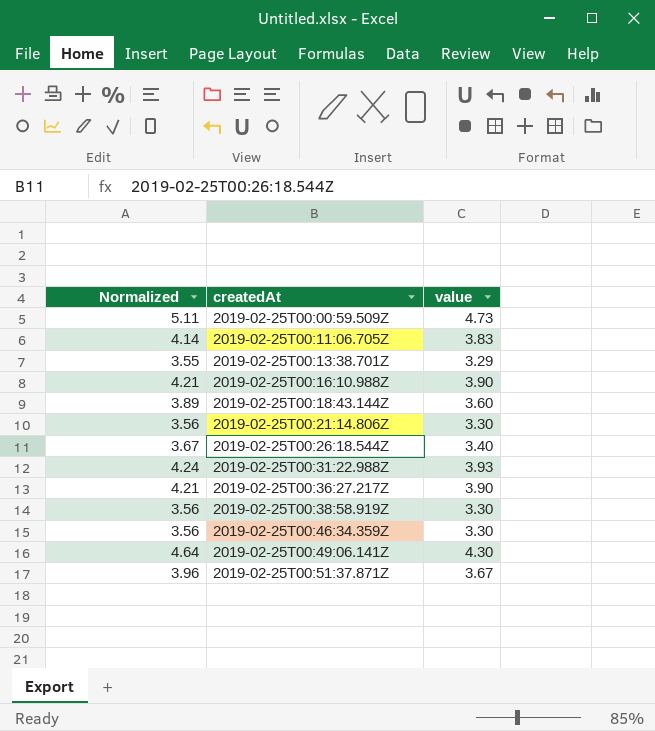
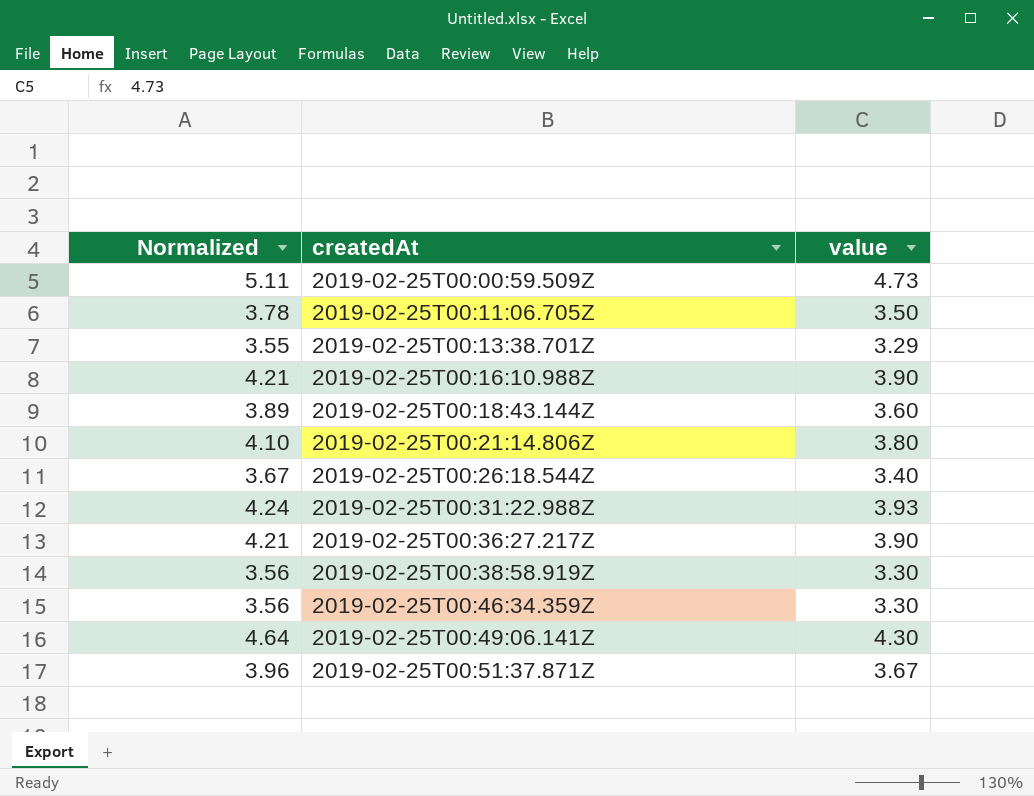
2019-02-25T00:11:06.705Z | Normalized: 4.14 -> 3.78
2019-02-25T00:11:06.705Z | value: 3.83 -> 3.50
2019-02-25T00:21:14.806Z | Normalized: 3.56 -> 4.10
2019-02-25T00:21:14.806Z | value: 3.30 -> 3.80

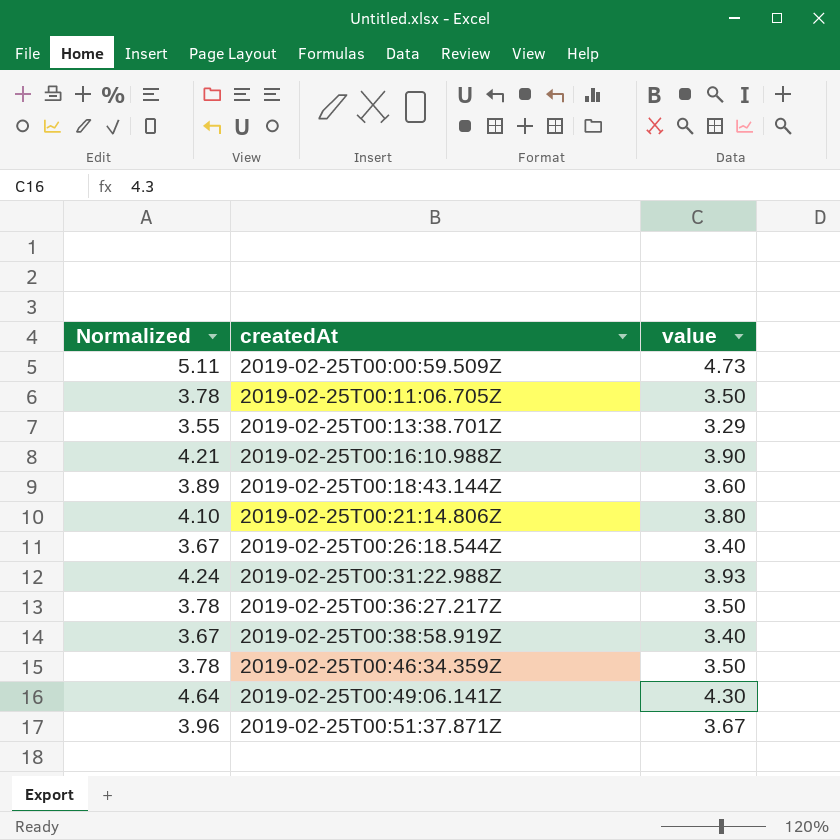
2019-02-25T00:36:27.217Z | Normalized: 4.21 -> 3.78
2019-02-25T00:36:27.217Z | value: 3.90 -> 3.50
2019-02-25T00:38:58.919Z | Normalized: 3.56 -> 3.67
2019-02-25T00:38:58.919Z | value: 3.30 -> 3.40
2019-02-25T00:46:34.359Z | Normalized: 3.56 -> 3.78
2019-02-25T00:46:34.359Z | value: 3.30 -> 3.50

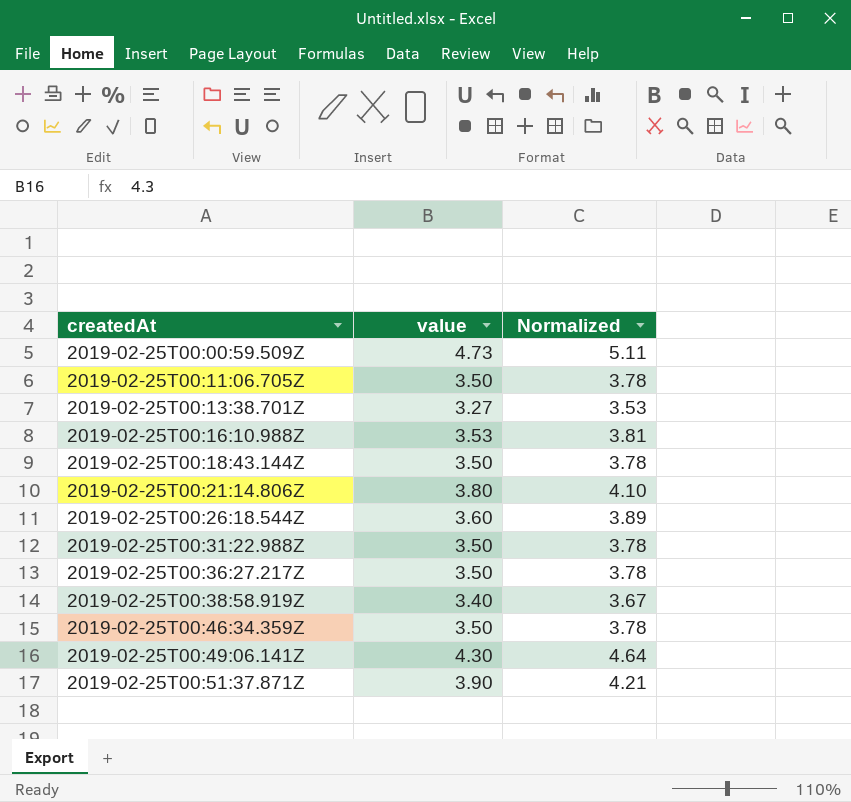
column Normalized | position: 1 -> 3
2019-02-25T00:13:38.701Z | value: 3.29 -> 3.27
2019-02-25T00:13:38.701Z | Normalized: 3.55 -> 3.53
2019-02-25T00:16:10.988Z | value: 3.90 -> 3.53
2019-02-25T00:16:10.988Z | Normalized: 4.21 -> 3.81
2019-02-25T00:18:43.144Z | value: 3.60 -> 3.50
2019-02-25T00:18:43.144Z | Normalized: 3.89 -> 3.78
2019-02-25T00:26:18.544Z | value: 3.40 -> 3.60
2019-02-25T00:26:18.544Z | Normalized: 3.67 -> 3.89
2019-02-25T00:31:22.988Z | value: 3.93 -> 3.50
2019-02-25T00:31:22.988Z | Normalized: 4.24 -> 3.78
2019-02-25T00:51:37.871Z | value: 3.67 -> 3.90
2019-02-25T00:51:37.871Z | Normalized: 3.96 -> 4.21

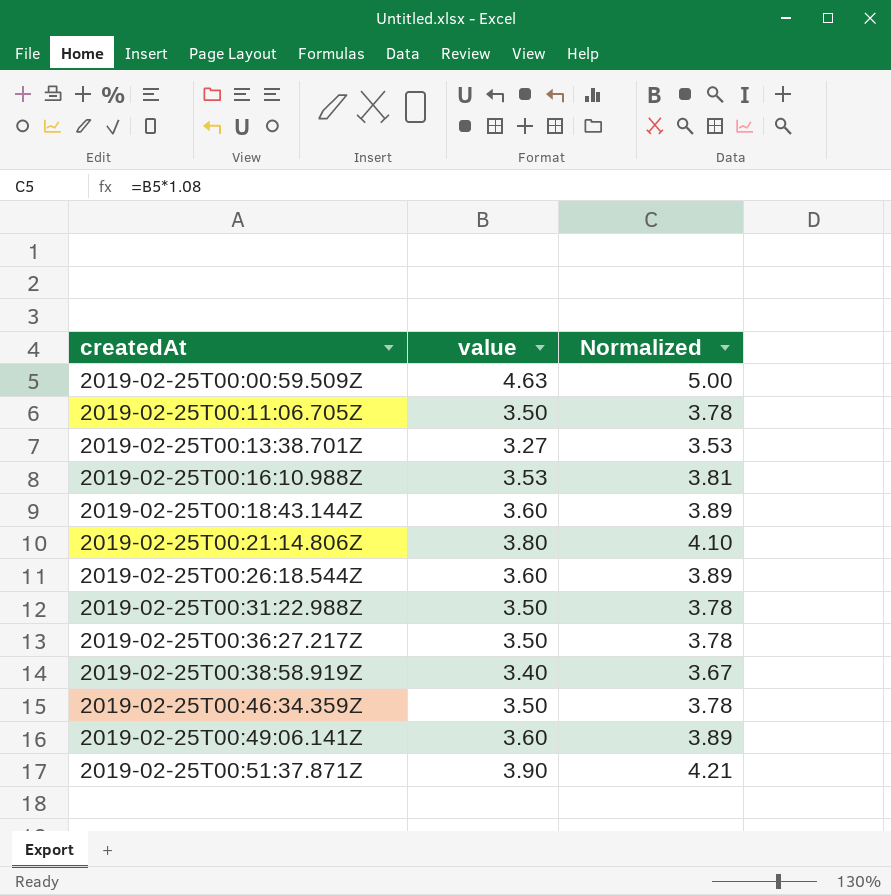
2019-02-25T00:00:59.509Z | value: 4.73 -> 4.63
2019-02-25T00:00:59.509Z | Normalized: 5.11 -> 5.00
2019-02-25T00:18:43.144Z | value: 3.50 -> 3.60
2019-02-25T00:18:43.144Z | Normalized: 3.78 -> 3.89
2019-02-25T00:49:06.141Z | value: 4.30 -> 3.60
2019-02-25T00:49:06.141Z | Normalized: 4.64 -> 3.89

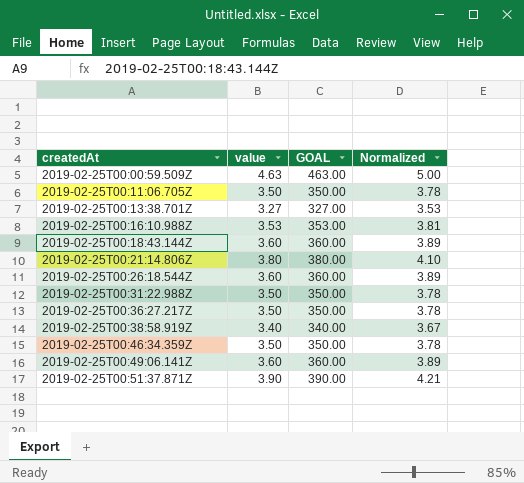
column GOAL | formula: none -> [value] * 100

